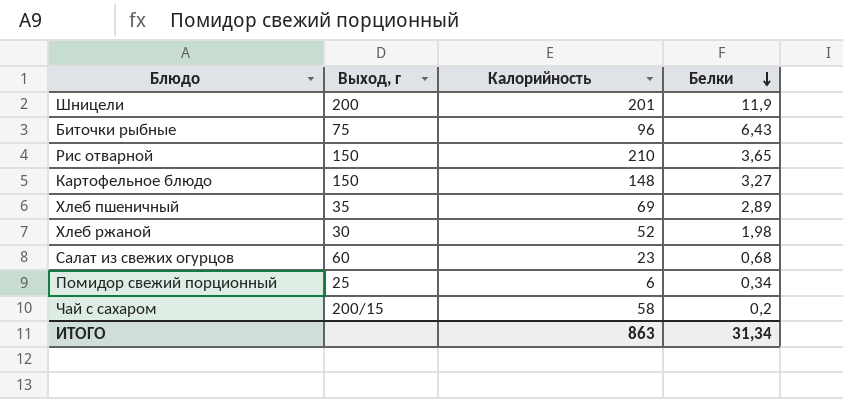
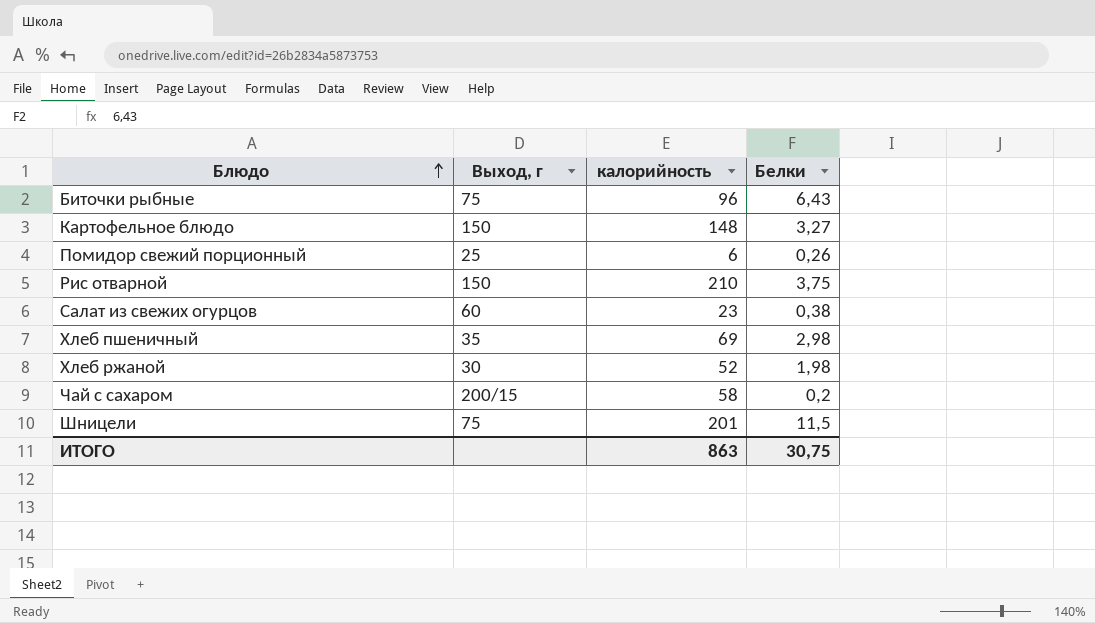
row order: Белки descending -> Блюдо ascending
column name: Калорийность -> калорийность
Помидор свежий порционный | Белки: 0,34 -> 0,26
Рис отварной | Белки: 3,65 -> 3,75
Салат из свежих огурцов | Белки: 0,68 -> 0,38
Хлеб пшеничный | Белки: 2,89 -> 2,98
Шницели | Выход, г: 200 -> 75
Шницели | Белки: 11,9 -> 11,5
ИТОГО | Белки: 31,34 -> 30,75

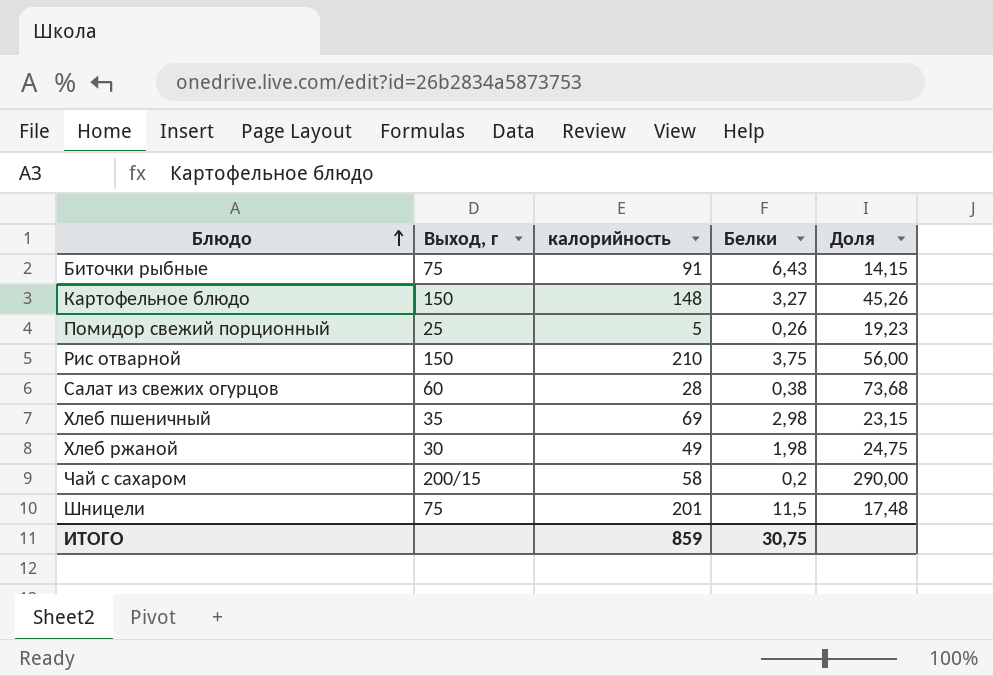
column Доля | formula: none -> [калорийность] / [Белки]
Биточки рыбные | калорийность: 96 -> 91
Помидор свежий порционный | калорийность: 6 -> 5
Салат из свежих огурцов | калорийность: 23 -> 28
Хлеб ржаной | калорийность: 52 -> 49
ИТОГО | калорийность: 863 -> 859

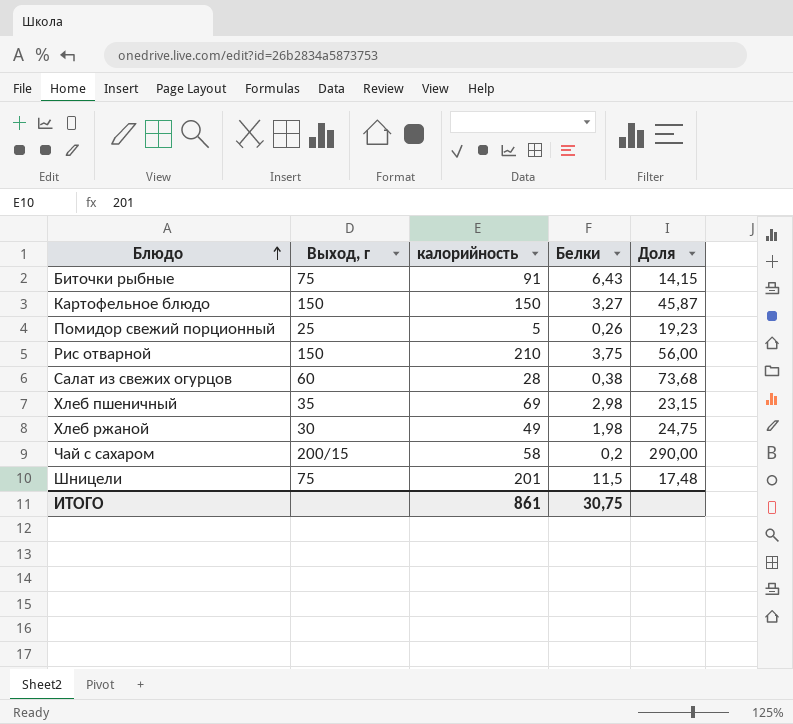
Картофельное блюдо | калорийность: 148 -> 150
Картофельное блюдо | Доля: 45,26 -> 45,87
ИТОГО | калорийность: 859 -> 861

